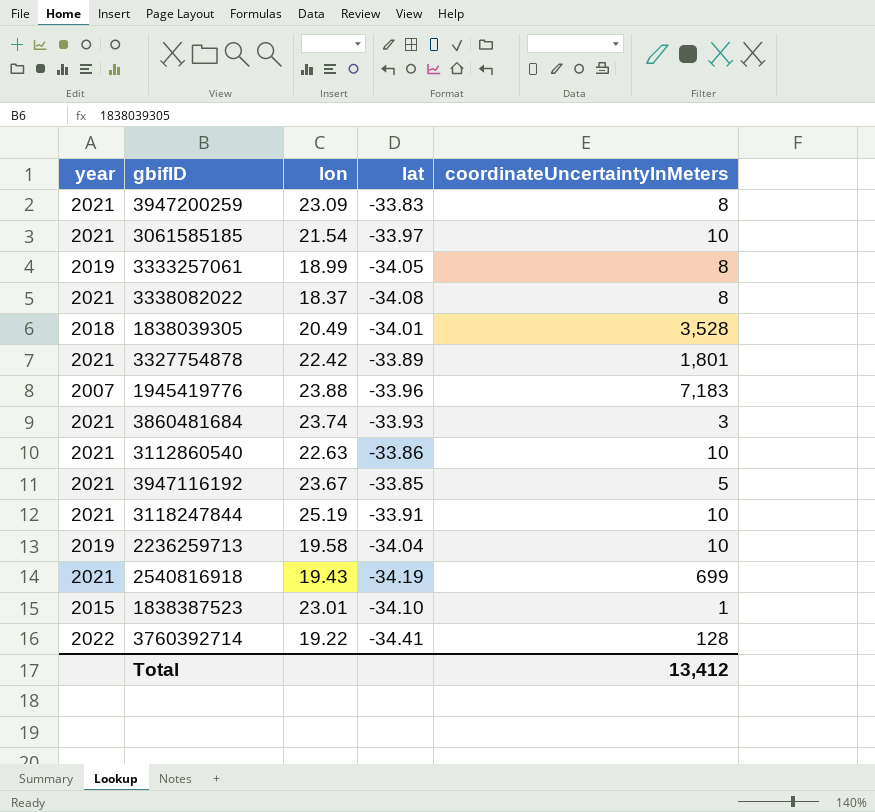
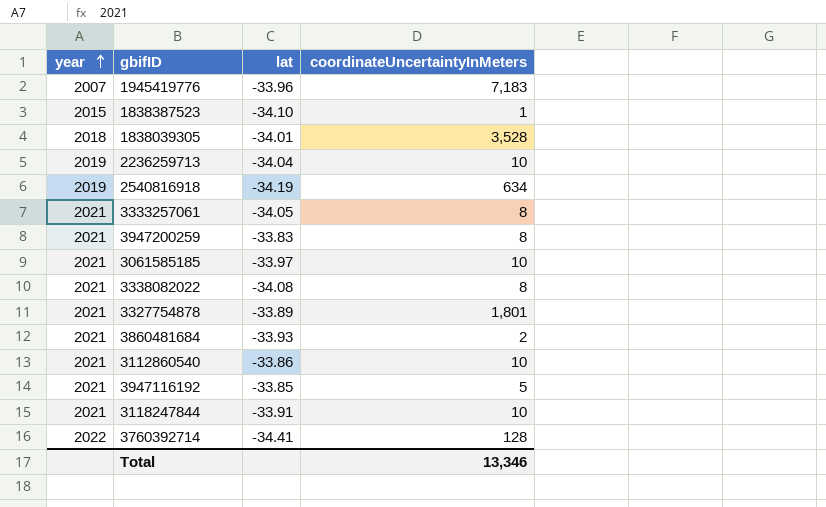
row order: none -> year ascending
column lon | position: 3 -> none
2540816918 | year: 2021 -> 2019
2540816918 | coordinateUncertaintyInMeters: 699 -> 634
3333257061 | year: 2019 -> 2021
3860481684 | coordinateUncertaintyInMeters: 3 -> 2
Total | coordinateUncertaintyInMeters: 13,412 -> 13,346

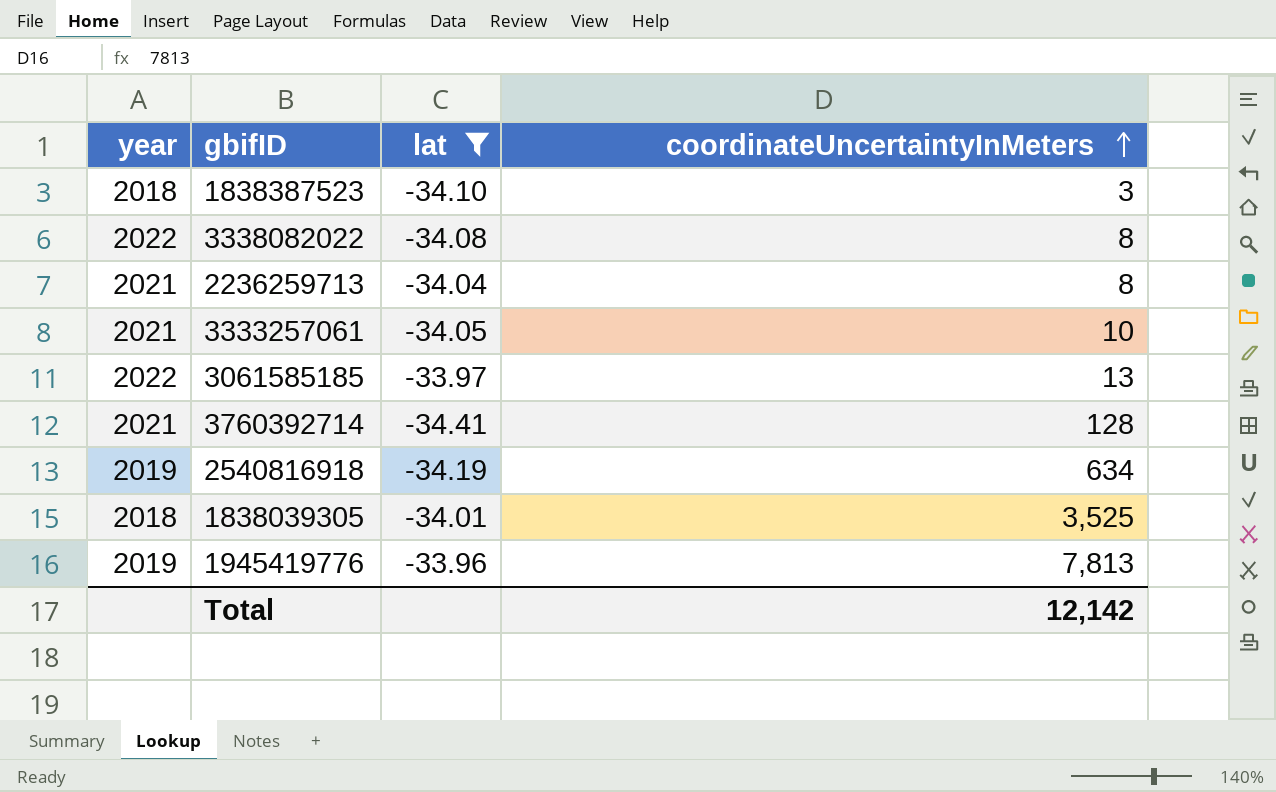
filter: none -> lat <= -33.96
row order: year ascending -> coordinateUncertaintyInMeters ascending
1838387523 | year: 2015 -> 2018
1838387523 | coordinateUncertaintyInMeters: 1 -> 3
3338082022 | year: 2021 -> 2022
2236259713 | year: 2019 -> 2021
2236259713 | coordinateUncertaintyInMeters: 10 -> 8
3333257061 | coordinateUncertaintyInMeters: 8 -> 10
3061585185 | year: 2021 -> 2022
3061585185 | coordinateUncertaintyInMeters: 10 -> 13
3760392714 | year: 2022 -> 2021
1838039305 | coordinateUncertaintyInMeters: 3,528 -> 3,525
1945419776 | year: 2007 -> 2019
1945419776 | coordinateUncertaintyInMeters: 7,183 -> 7,813
Total | coordinateUncertaintyInMeters: 13,346 -> 12,142

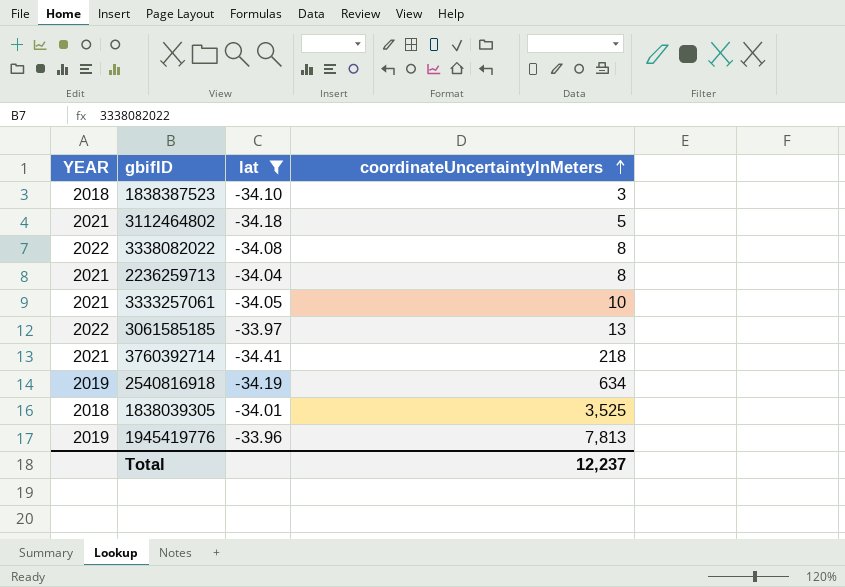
column name: year -> YEAR
row 3112464802: none -> 2021 | -34.18 | 5
3760392714 | coordinateUncertaintyInMeters: 128 -> 218
Total | coordinateUncertaintyInMeters: 12,142 -> 12,237

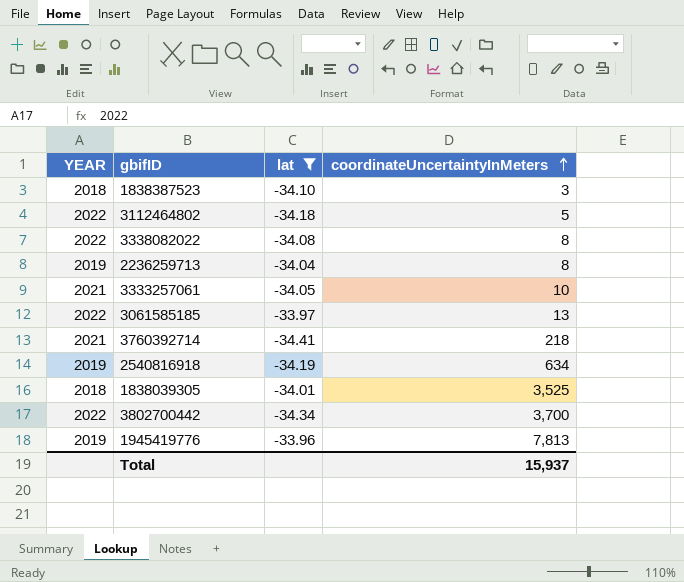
3112464802 | YEAR: 2021 -> 2022
2236259713 | YEAR: 2021 -> 2019
row 3802700442: none -> 2022 | -34.34 | 3,700
Total | coordinateUncertaintyInMeters: 12,237 -> 15,937

